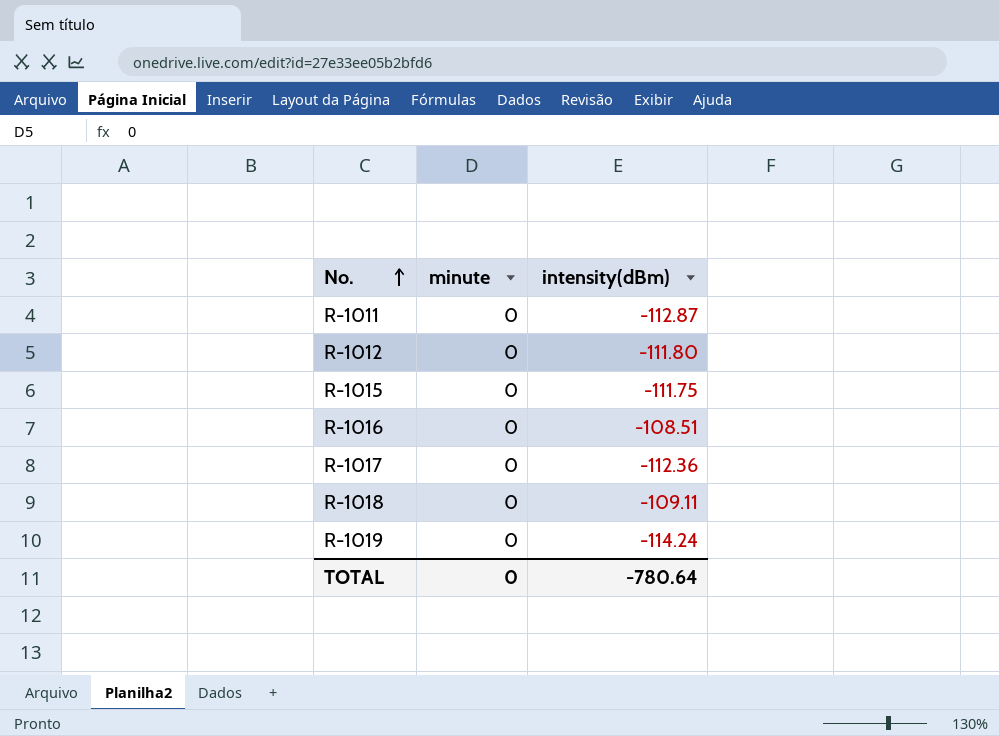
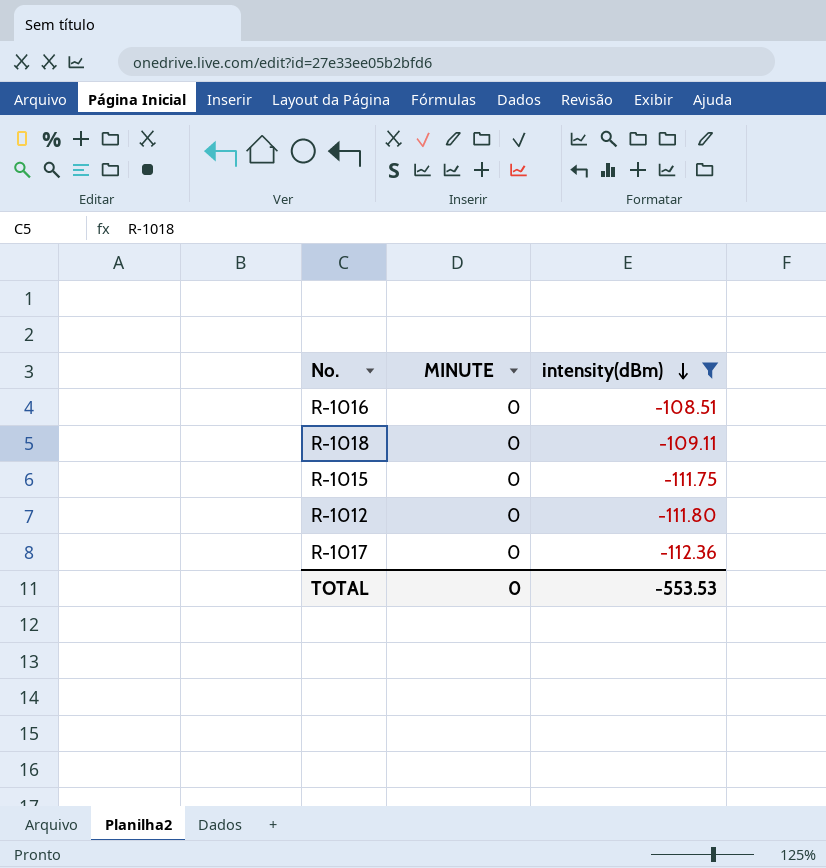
filter: none -> intensity(dBm) >= -112.36
row order: No. ascending -> intensity(dBm) descending
column name: minute -> MINUTE
TOTAL | intensity(dBm): -780.64 -> -553.53

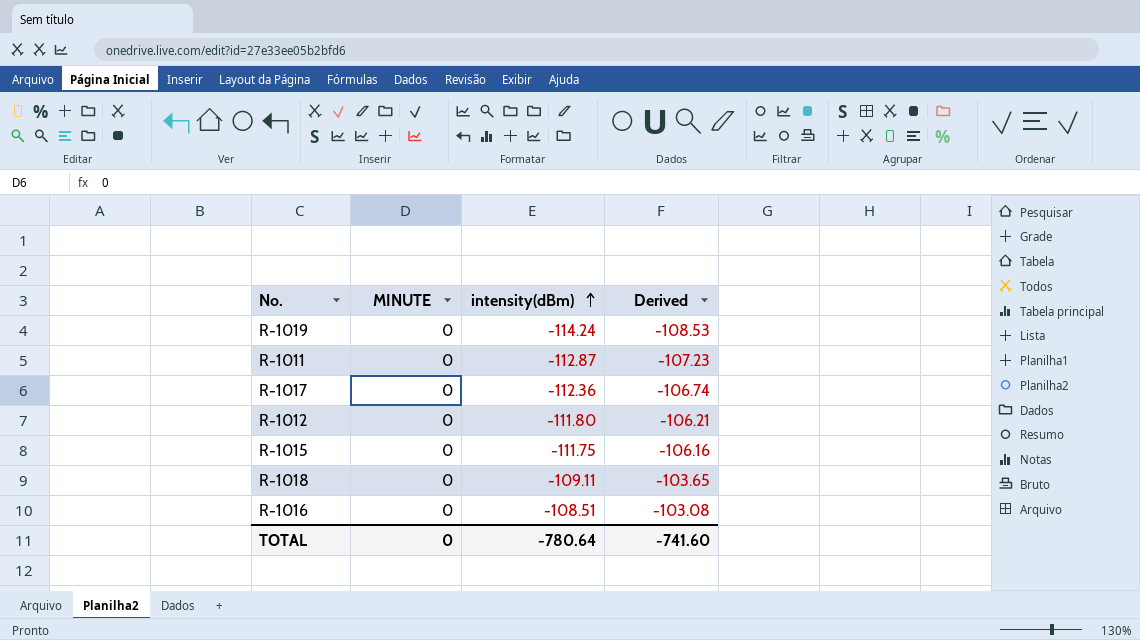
filter: intensity(dBm) >= -112.36 -> none
row order: intensity(dBm) descending -> intensity(dBm) ascending
column Derived | formula: none -> [intensity(dBm)] * 0.95
TOTAL | intensity(dBm): -553.53 -> -780.64

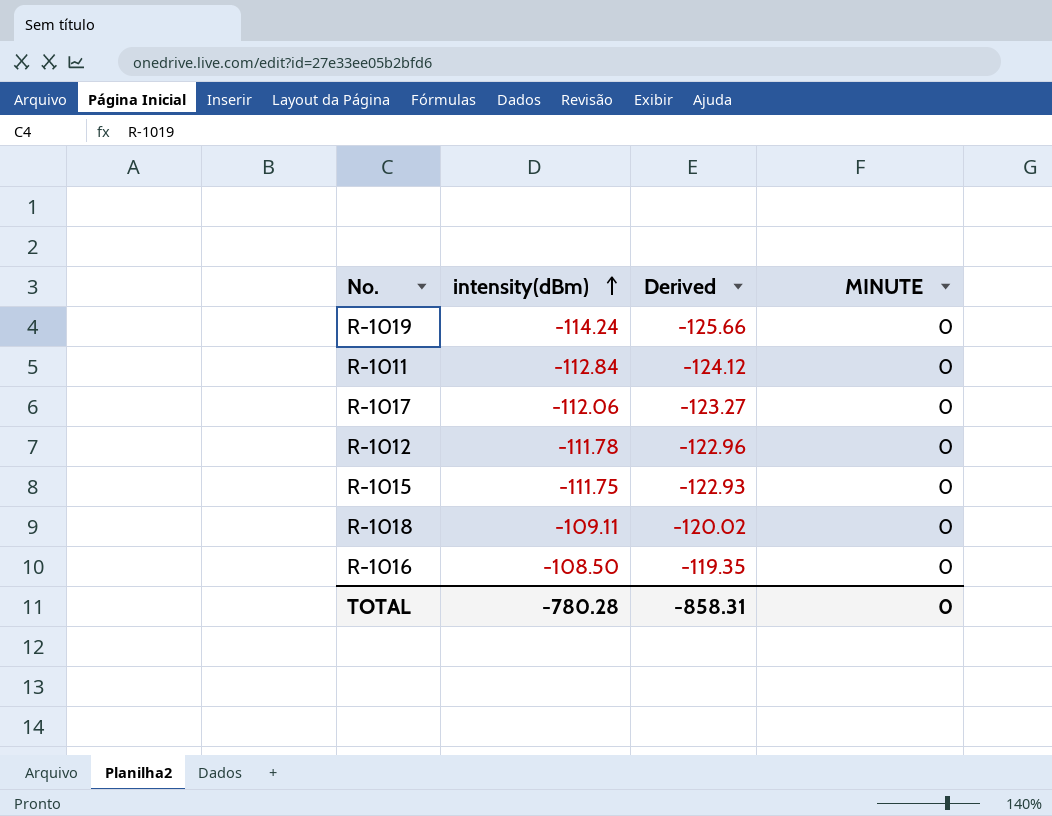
column Derived | formula: [intensity(dBm)] * 0.95 -> [intensity(dBm)] * 1.1
column MINUTE | position: 2 -> 4
R-1011 | intensity(dBm): -112.87 -> -112.84
R-1017 | intensity(dBm): -112.36 -> -112.06
R-1012 | intensity(dBm): -111.80 -> -111.78
R-1016 | intensity(dBm): -108.51 -> -108.50
TOTAL | intensity(dBm): -780.64 -> -780.28
TOTAL | Derived: -741.60 -> -858.31

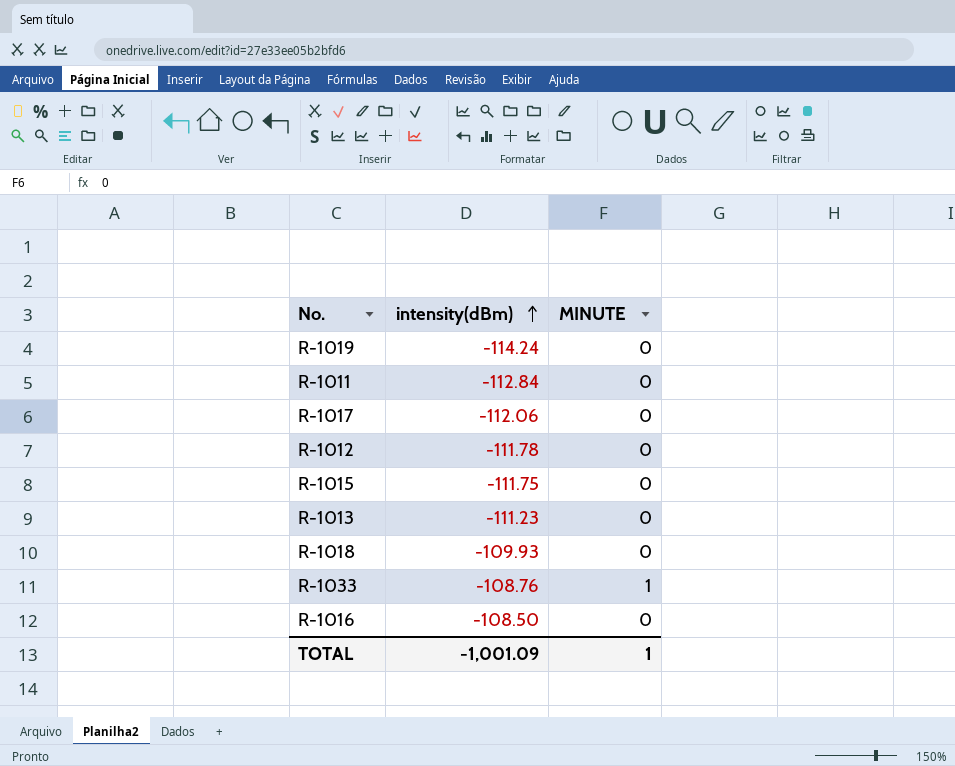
column Derived | formula: [intensity(dBm)] * 1.1 -> none
row R-1013: none -> -111.23 | 0
R-1018 | intensity(dBm): -109.11 -> -109.93
row R-1033: none -> -108.76 | 1
TOTAL | intensity(dBm): -780.28 -> -1,001.09
TOTAL | MINUTE: 0 -> 1

